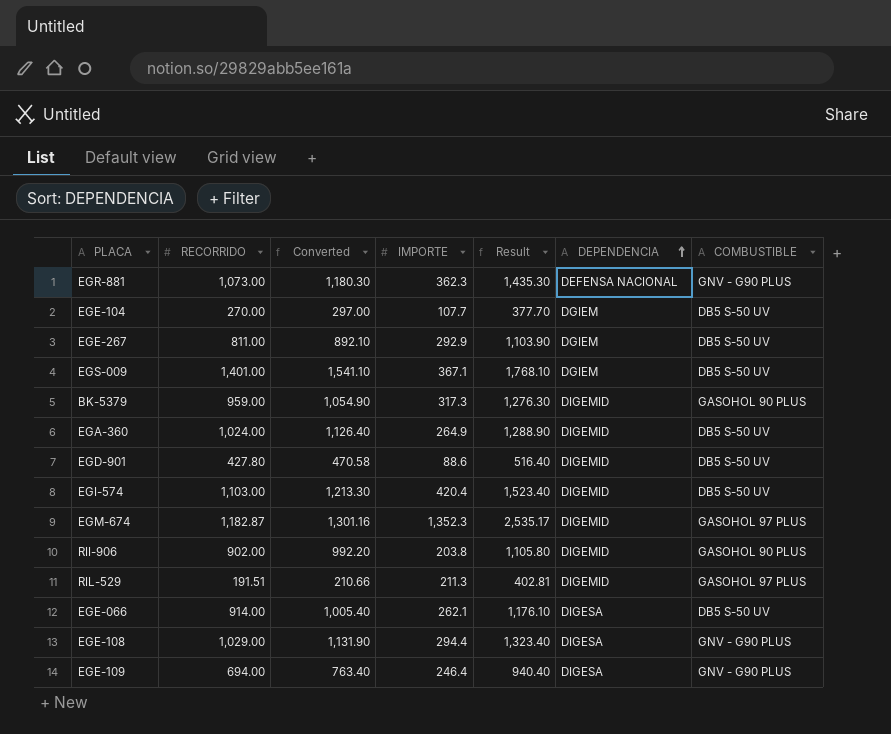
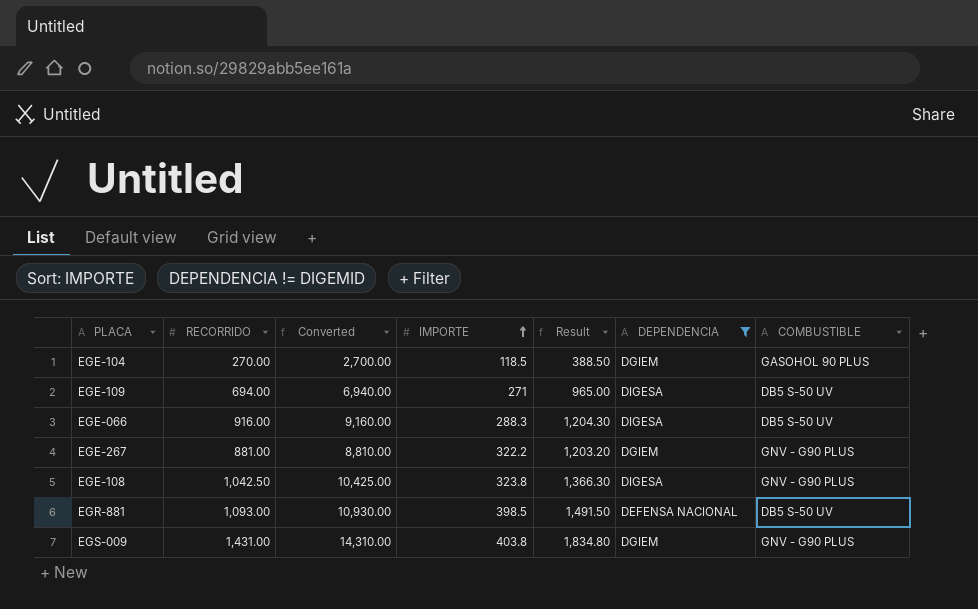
filter: none -> DEPENDENCIA != DIGEMID
row order: DEPENDENCIA ascending -> IMPORTE ascending
column Converted | formula: [RECORRIDO] * 1.1 -> [RECORRIDO] * 10
EGE-104 | IMPORTE: 107.7 -> 118.5
EGE-104 | Result: 377.70 -> 388.50
EGE-104 | COMBUSTIBLE: DB5 S-50 UV -> GASOHOL 90 PLUS
EGE-109 | IMPORTE: 246.4 -> 271
EGE-109 | Result: 940.40 -> 965.00
EGE-109 | COMBUSTIBLE: GNV - G90 PLUS -> DB5 S-50 UV
EGE-066 | RECORRIDO: 914.00 -> 916.00
EGE-066 | IMPORTE: 262.1 -> 288.3
EGE-066 | Result: 1,176.10 -> 1,204.30
EGE-267 | RECORRIDO: 811.00 -> 881.00
EGE-267 | IMPORTE: 292.9 -> 322.2
EGE-267 | Result: 1,103.90 -> 1,203.20
EGE-267 | COMBUSTIBLE: DB5 S-50 UV -> GNV - G90 PLUS
EGE-108 | RECORRIDO: 1,029.00 -> 1,042.50
EGE-108 | IMPORTE: 294.4 -> 323.8
EGE-108 | Result: 1,323.40 -> 1,366.30
EGR-881 | RECORRIDO: 1,073.00 -> 1,093.00
EGR-881 | IMPORTE: 362.3 -> 398.5
EGR-881 | Result: 1,435.30 -> 1,491.50
EGR-881 | COMBUSTIBLE: GNV - G90 PLUS -> DB5 S-50 UV
EGS-009 | RECORRIDO: 1,401.00 -> 1,431.00
EGS-009 | IMPORTE: 367.1 -> 403.8
EGS-009 | Result: 1,768.10 -> 1,834.80
EGS-009 | COMBUSTIBLE: DB5 S-50 UV -> GNV - G90 PLUS

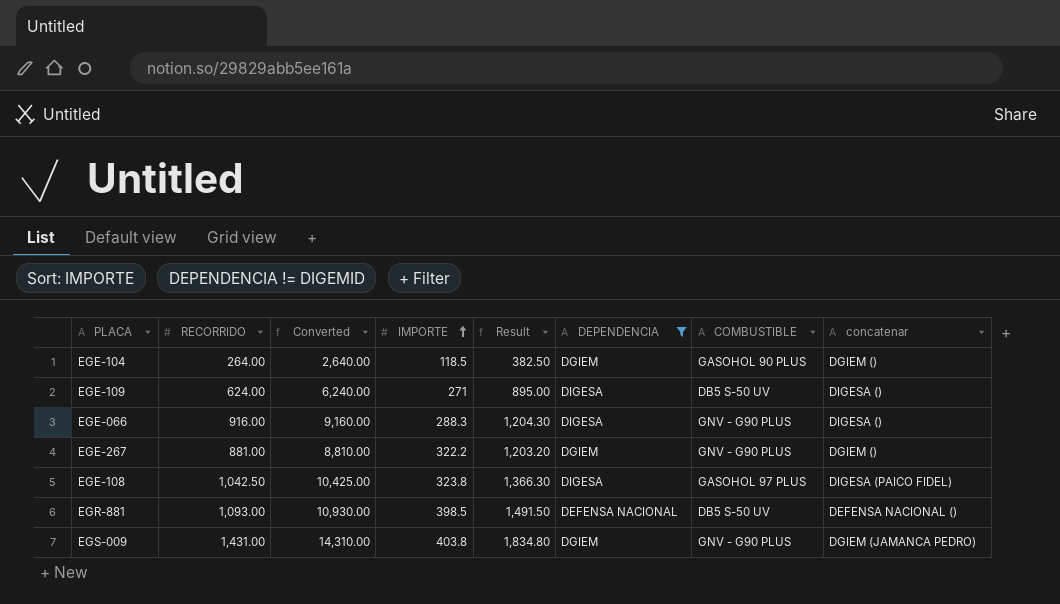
column concatenar | position: none -> 8
EGE-104 | RECORRIDO: 270.00 -> 264.00
EGE-104 | Converted: 2,700.00 -> 2,640.00
EGE-104 | Result: 388.50 -> 382.50
EGE-109 | RECORRIDO: 694.00 -> 624.00
EGE-109 | Converted: 6,940.00 -> 6,240.00
EGE-109 | Result: 965.00 -> 895.00
EGE-066 | COMBUSTIBLE: DB5 S-50 UV -> GNV - G90 PLUS
EGE-108 | COMBUSTIBLE: GNV - G90 PLUS -> GASOHOL 97 PLUS

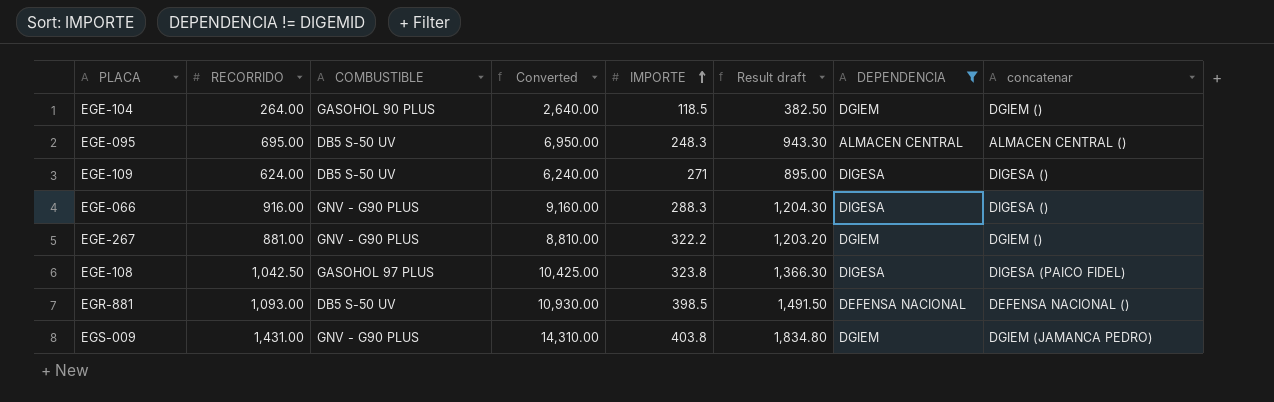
column COMBUSTIBLE | position: 7 -> 3
column name: Result -> Result draft
row EGE-095: none -> 695.00 | DB5 S-50 UV | 6,950.00 | 248.3 | 943.30 | ALMACEN CENTRAL | ALMACEN CENTRAL ()

